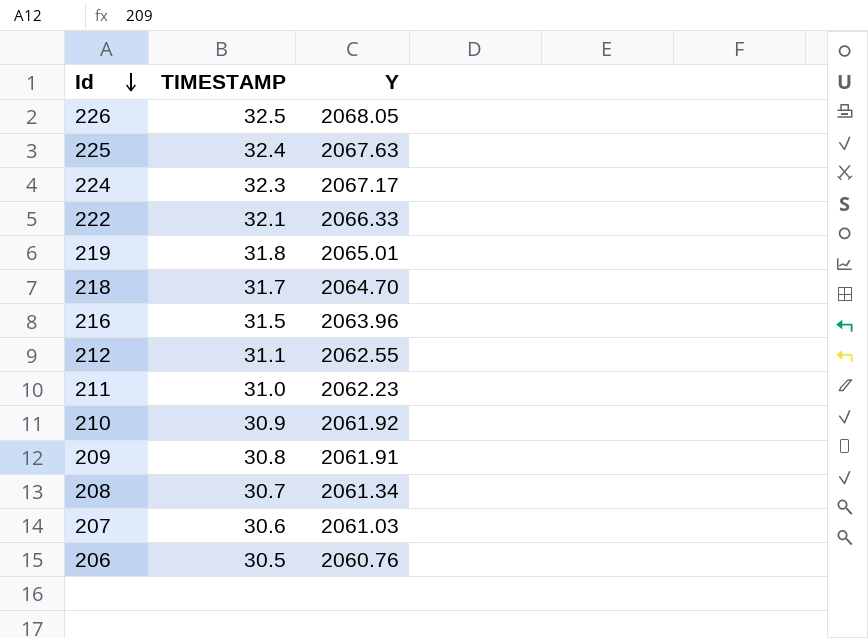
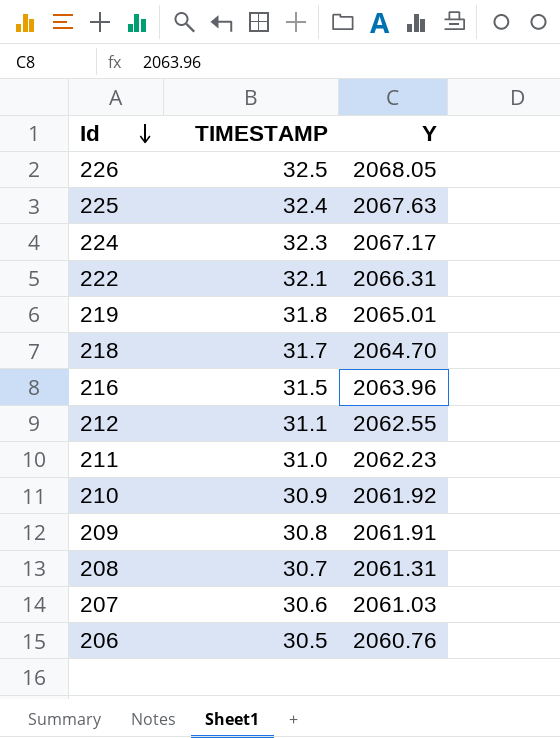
222 | Y: 2066.33 -> 2066.31
208 | Y: 2061.34 -> 2061.31

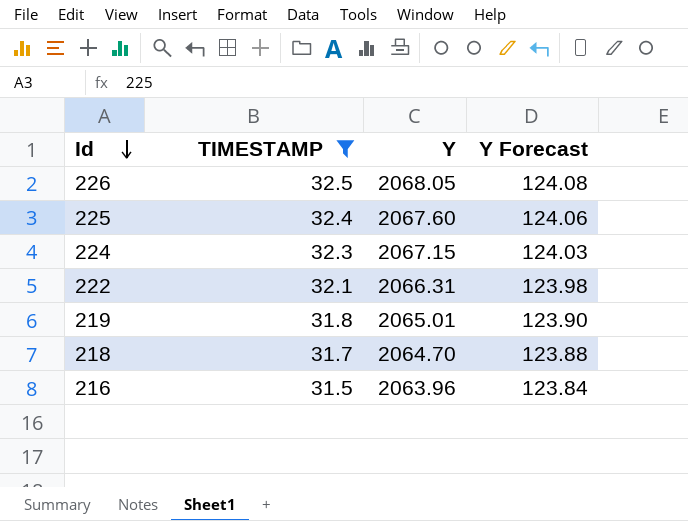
filter: none -> TIMESTAMP >= 31.5
column Y Forecast | formula: none -> [Y] * 0.06
225 | Y: 2067.63 -> 2067.60
224 | Y: 2067.17 -> 2067.15

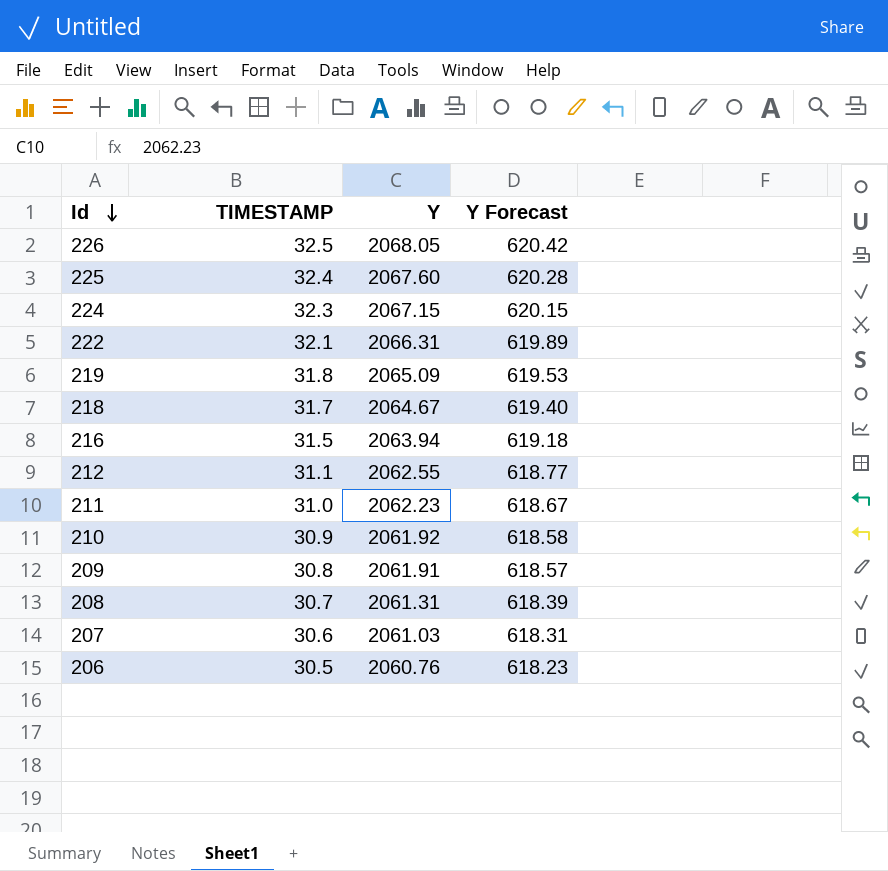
filter: TIMESTAMP >= 31.5 -> none
column Y Forecast | formula: [Y] * 0.06 -> [Y] * 0.3
219 | Y: 2065.01 -> 2065.09
218 | Y: 2064.70 -> 2064.67
216 | Y: 2063.96 -> 2063.94

